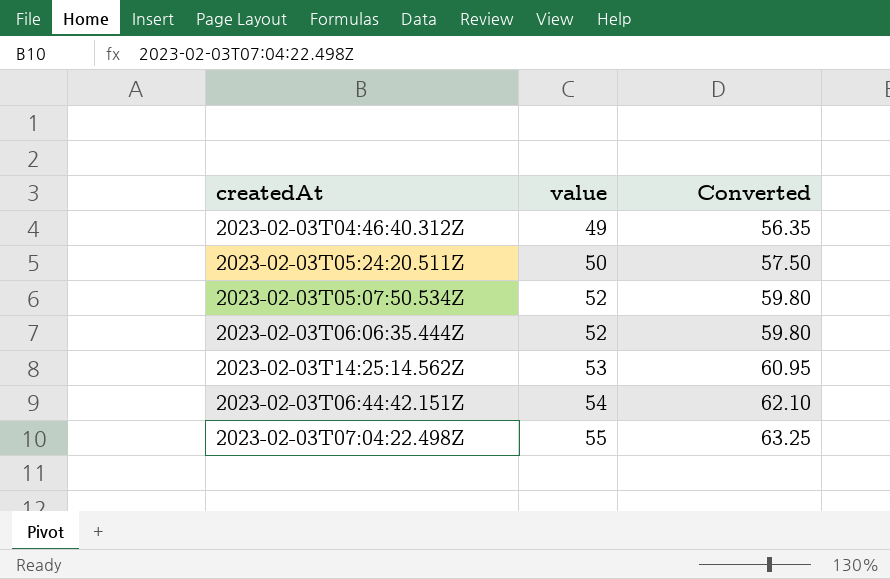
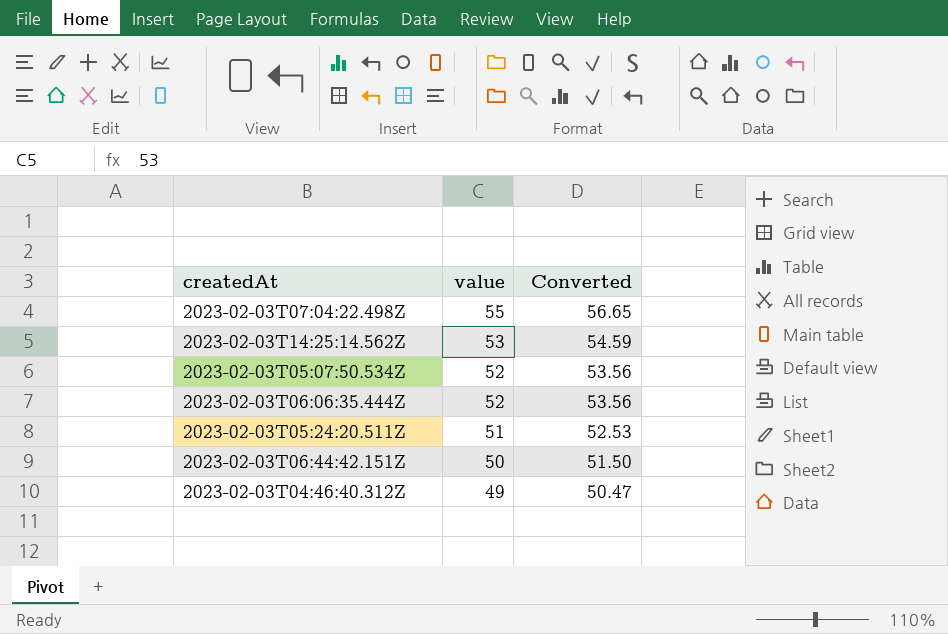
row order: value ascending -> value descending
column Converted | formula: [value] * 1.15 -> [value] * 1.03
2023-02-03T05:24:20.511Z | value: 50 -> 51
2023-02-03T06:44:42.151Z | value: 54 -> 50

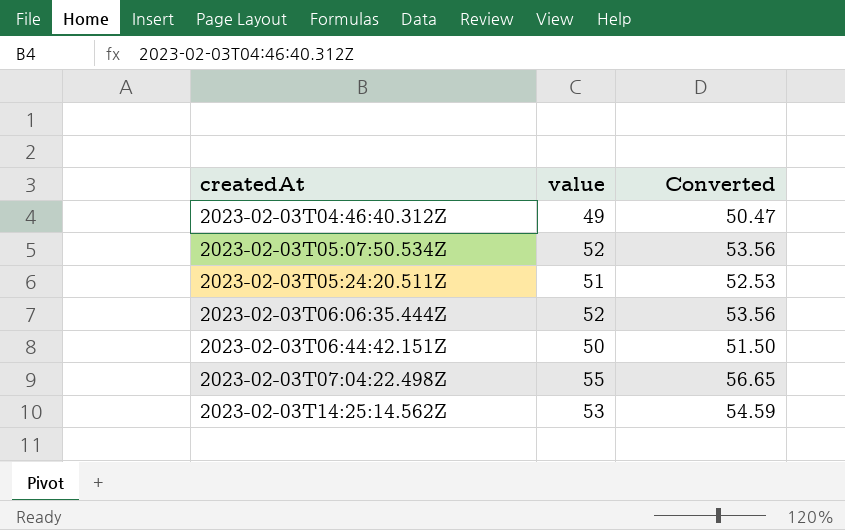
row order: value descending -> createdAt ascending

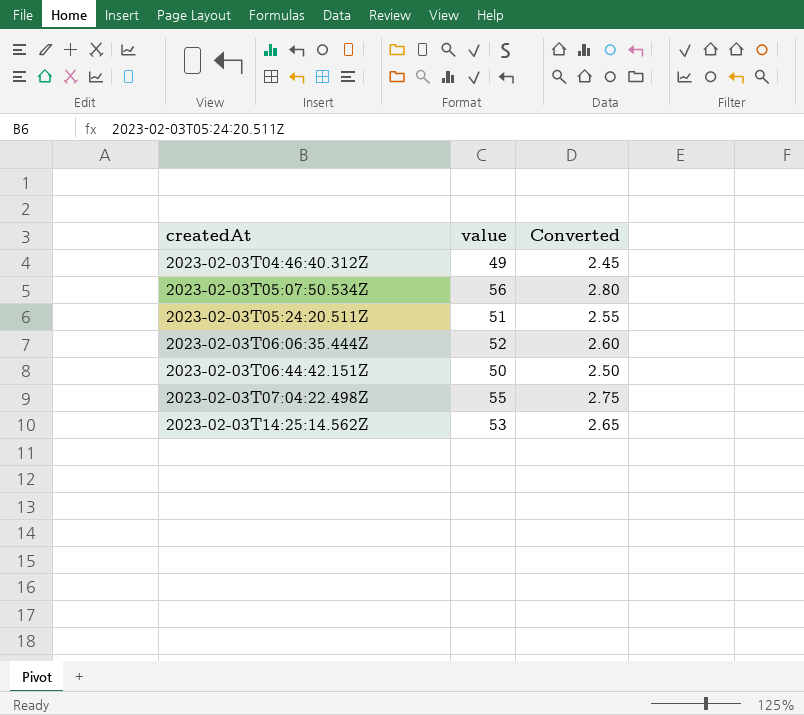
column Converted | formula: [value] * 1.03 -> [value] * 0.05
2023-02-03T05:07:50.534Z | value: 52 -> 56

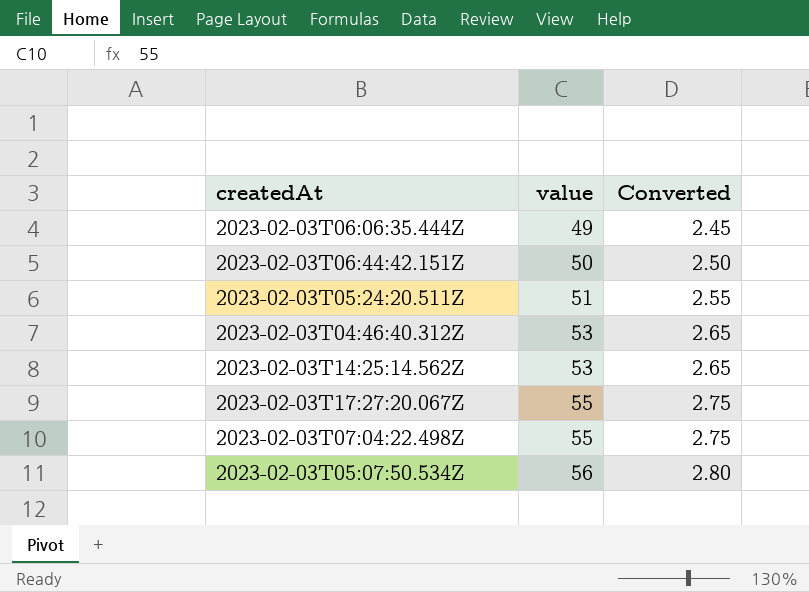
row order: createdAt ascending -> value ascending
2023-02-03T06:06:35.444Z | value: 52 -> 49
2023-02-03T06:06:35.444Z | Converted: 2.60 -> 2.45
2023-02-03T04:46:40.312Z | value: 49 -> 53
2023-02-03T04:46:40.312Z | Converted: 2.45 -> 2.65
row 2023-02-03T17:27:20.067Z: none -> 55 | 2.75

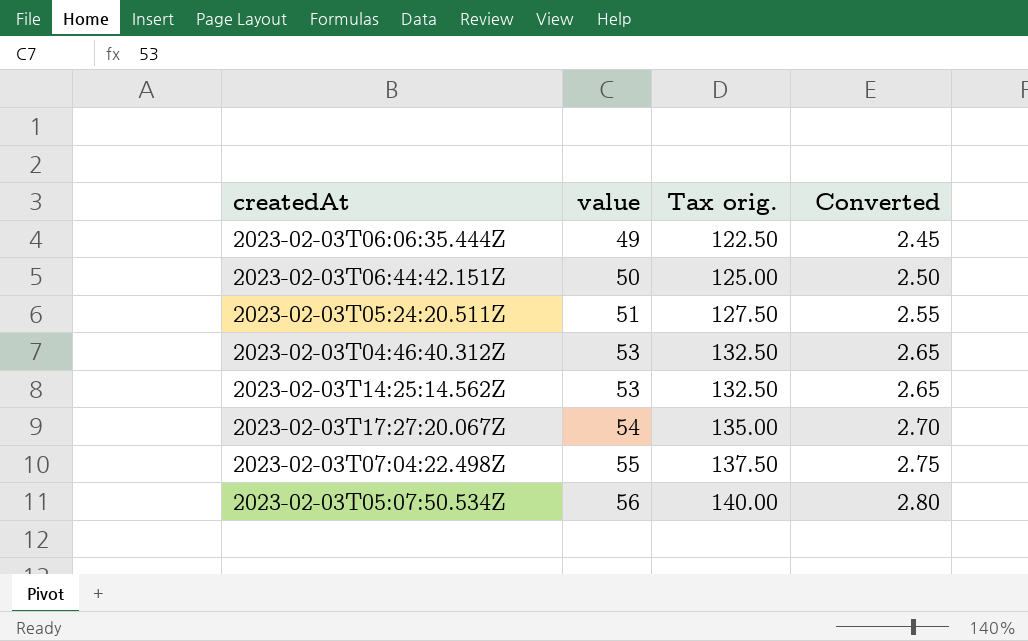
column Tax orig. | formula: none -> [value] * 2.5
2023-02-03T17:27:20.067Z | value: 55 -> 54
2023-02-03T17:27:20.067Z | Converted: 2.75 -> 2.70

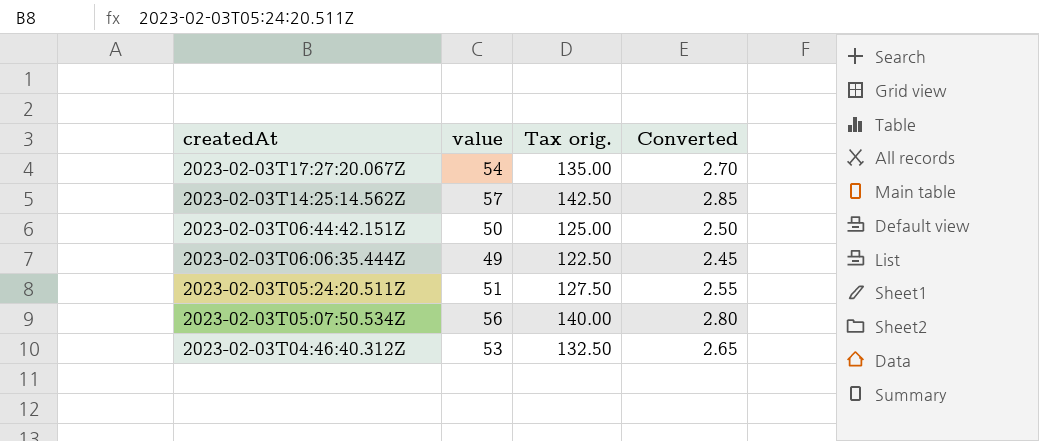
row order: value ascending -> createdAt descending
row 2023-02-03T07:04:22.498Z: 55 | 137.50 | 2.75 -> none
2023-02-03T14:25:14.562Z | value: 53 -> 57
2023-02-03T14:25:14.562Z | Tax orig.: 132.50 -> 142.50
2023-02-03T14:25:14.562Z | Converted: 2.65 -> 2.85

